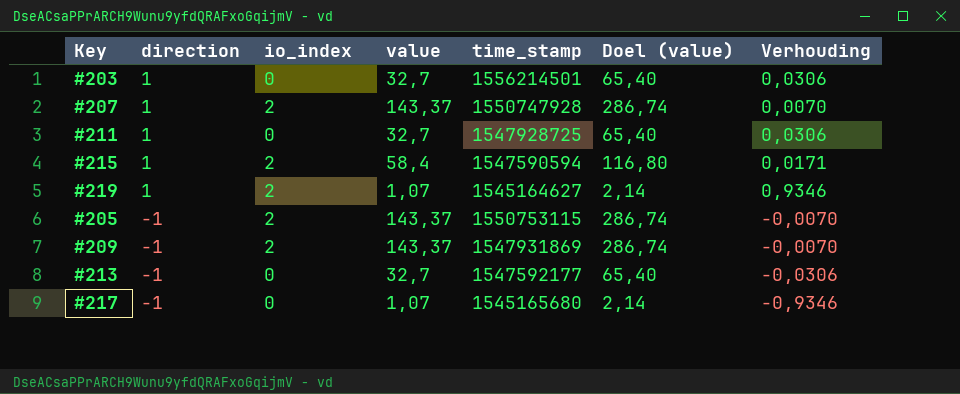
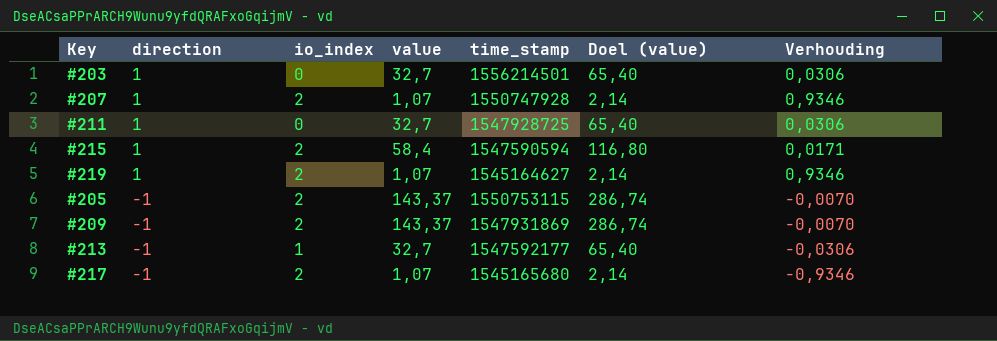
#207 | value: 143,37 -> 1,07
#207 | Doel (value): 286,74 -> 2,14
#207 | Verhouding: 0,0070 -> 0,9346
#213 | io_index: 0 -> 1
#217 | io_index: 0 -> 2

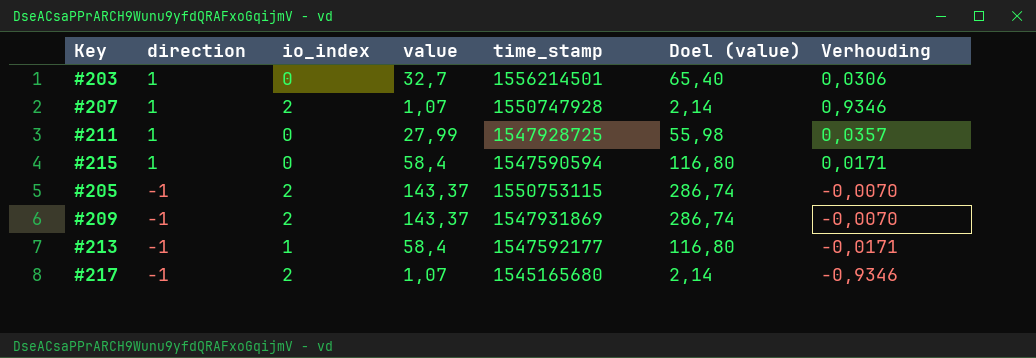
row #219: 1 | 2 | 1,07 | 1545164627 | 2,14 | 0,9346 -> none
#211 | value: 32,7 -> 27,99
#211 | Doel (value): 65,40 -> 55,98
#211 | Verhouding: 0,0306 -> 0,0357
#215 | io_index: 2 -> 0
#213 | value: 32,7 -> 58,4
#213 | Doel (value): 65,40 -> 116,80
#213 | Verhouding: -0,0306 -> -0,0171

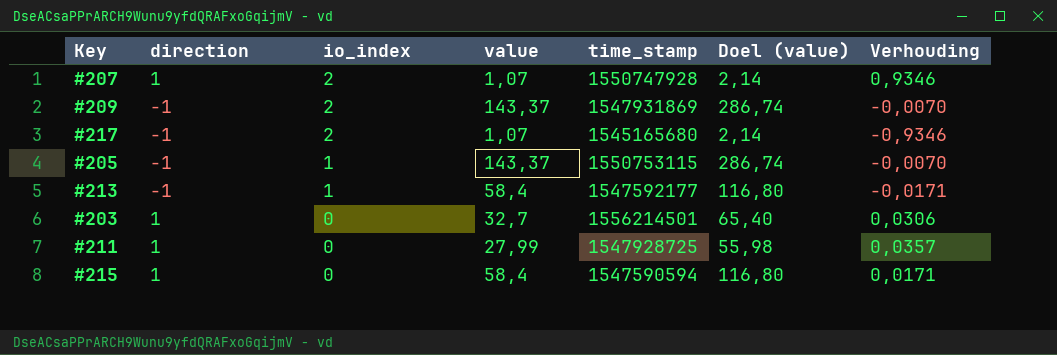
row order: direction descending -> io_index descending
#205 | io_index: 2 -> 1

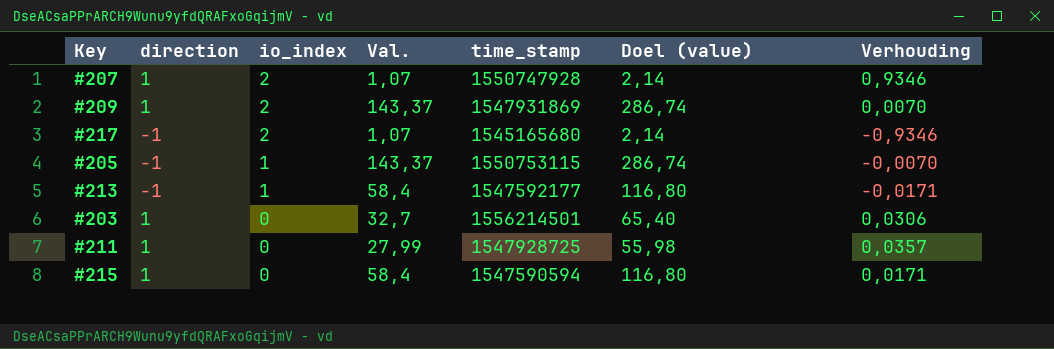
column name: value -> Val.
#209 | direction: -1 -> 1
#209 | Verhouding: -0,0070 -> 0,0070

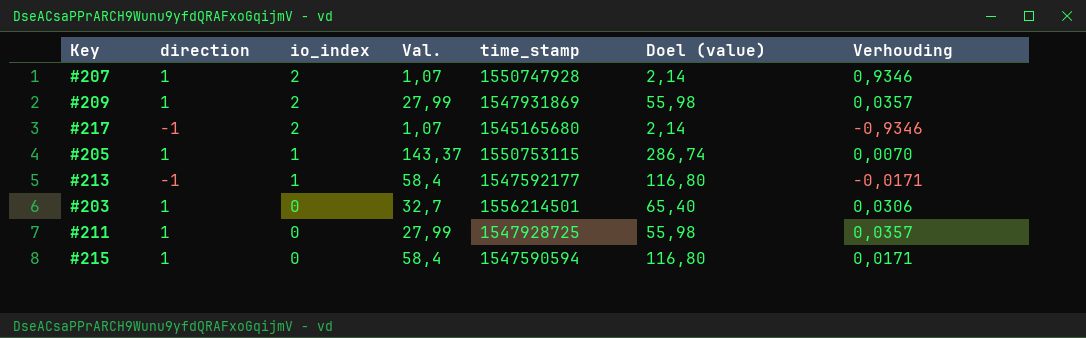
#209 | Val.: 143,37 -> 27,99
#209 | Doel (value): 286,74 -> 55,98
#209 | Verhouding: 0,0070 -> 0,0357
#205 | direction: -1 -> 1
#205 | Verhouding: -0,0070 -> 0,0070

